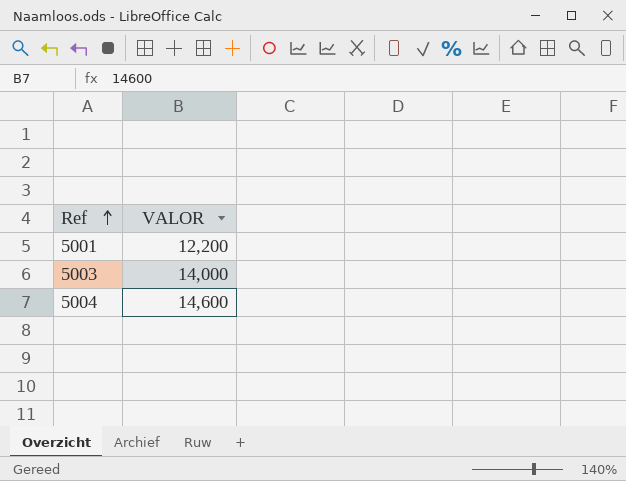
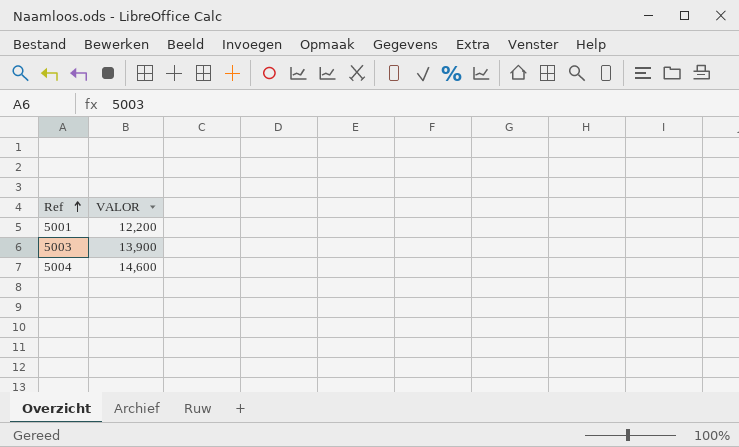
5003 | VALOR: 14,000 -> 13,900

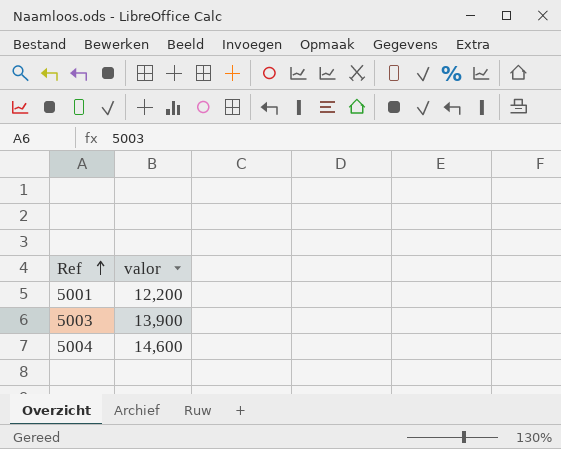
column name: VALOR -> valor

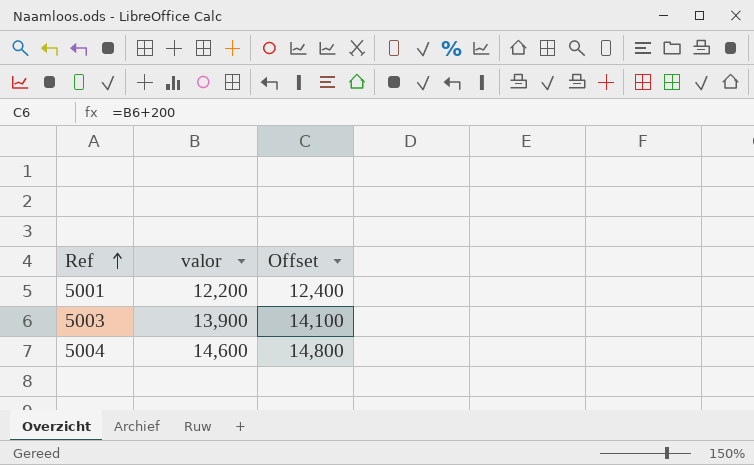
column Offset | formula: none -> [valor] + 200

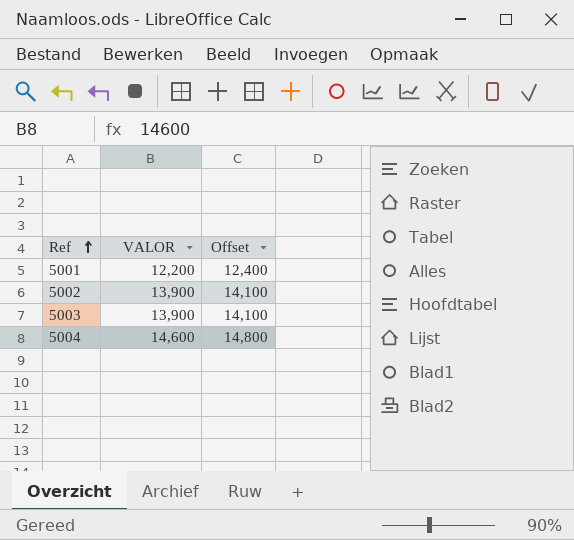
column name: valor -> VALOR
row 5002: none -> 13,900 | 14,100

